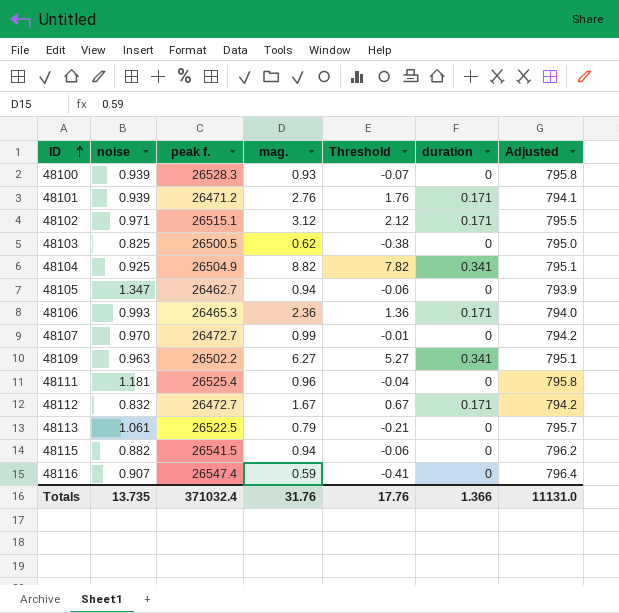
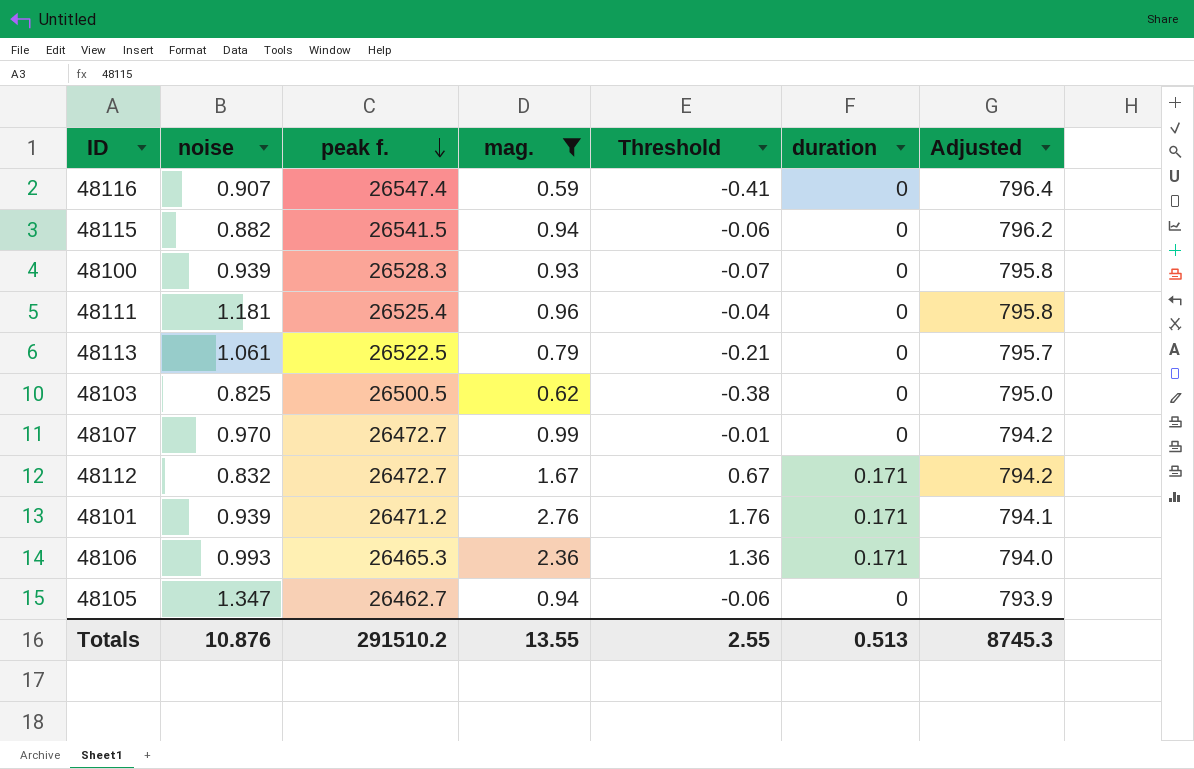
filter: none -> mag. <= 2.76
row order: ID ascending -> peak f. descending
Totals | noise: 13.735 -> 10.876
Totals | peak f.: 371032.4 -> 291510.2
Totals | mag.: 31.76 -> 13.55
Totals | Threshold: 17.76 -> 2.55
Totals | duration: 1.366 -> 0.513
Totals | Adjusted: 11131.0 -> 8745.3

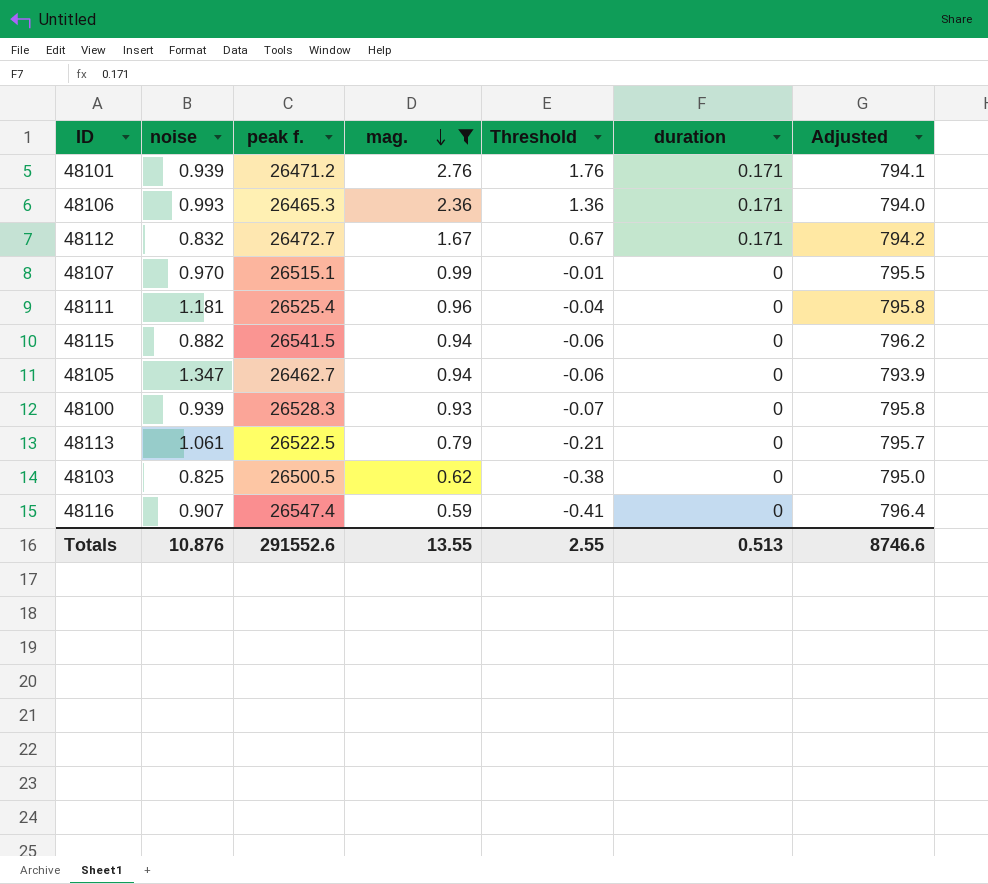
row order: peak f. descending -> mag. descending
48107 | peak f.: 26472.7 -> 26515.1
48107 | Adjusted: 794.2 -> 795.5
Totals | peak f.: 291510.2 -> 291552.6
Totals | Adjusted: 8745.3 -> 8746.6

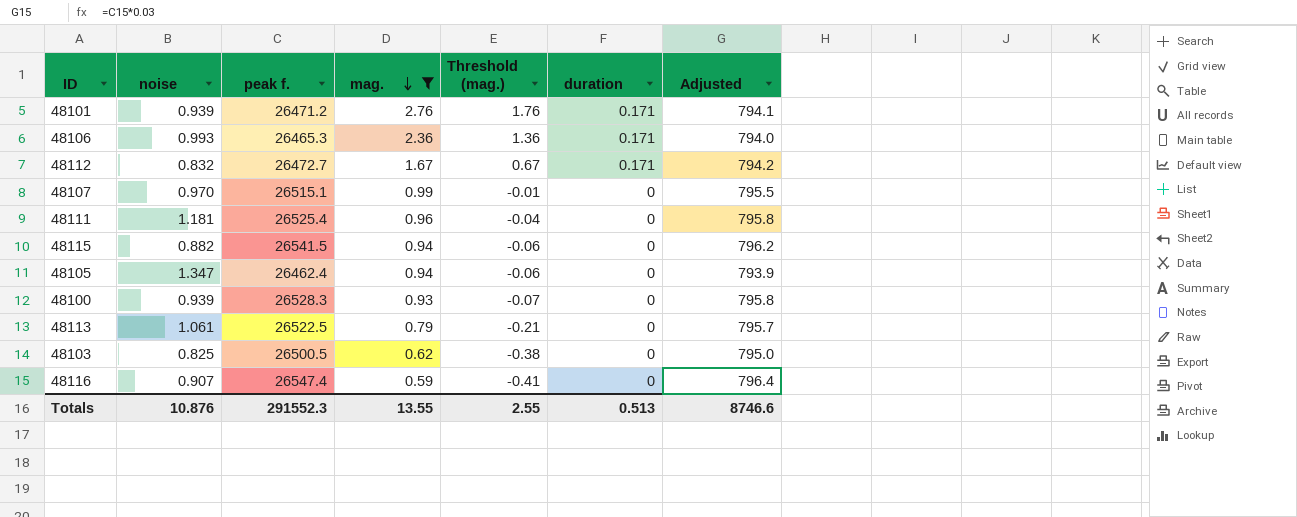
column name: Threshold -> Threshold (mag.)
48105 | peak f.: 26462.7 -> 26462.4
Totals | peak f.: 291552.6 -> 291552.3

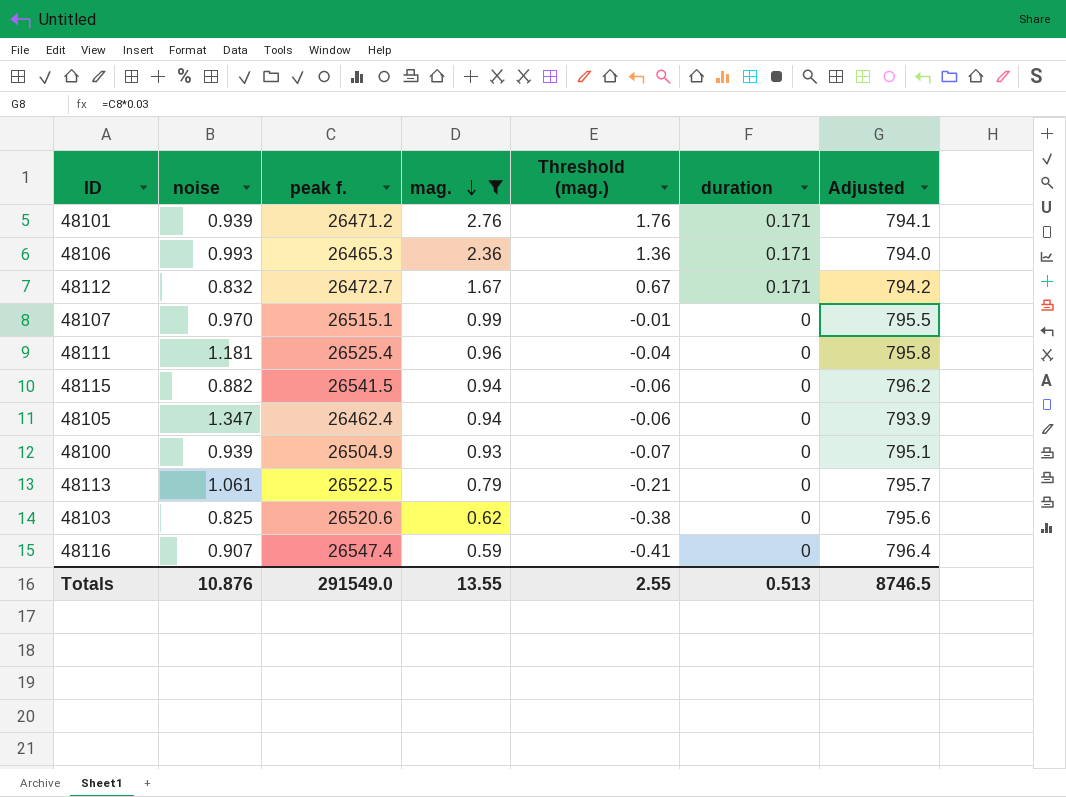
48100 | peak f.: 26528.3 -> 26504.9
48100 | Adjusted: 795.8 -> 795.1
48103 | peak f.: 26500.5 -> 26520.6
48103 | Adjusted: 795.0 -> 795.6
Totals | peak f.: 291552.3 -> 291549.0
Totals | Adjusted: 8746.6 -> 8746.5

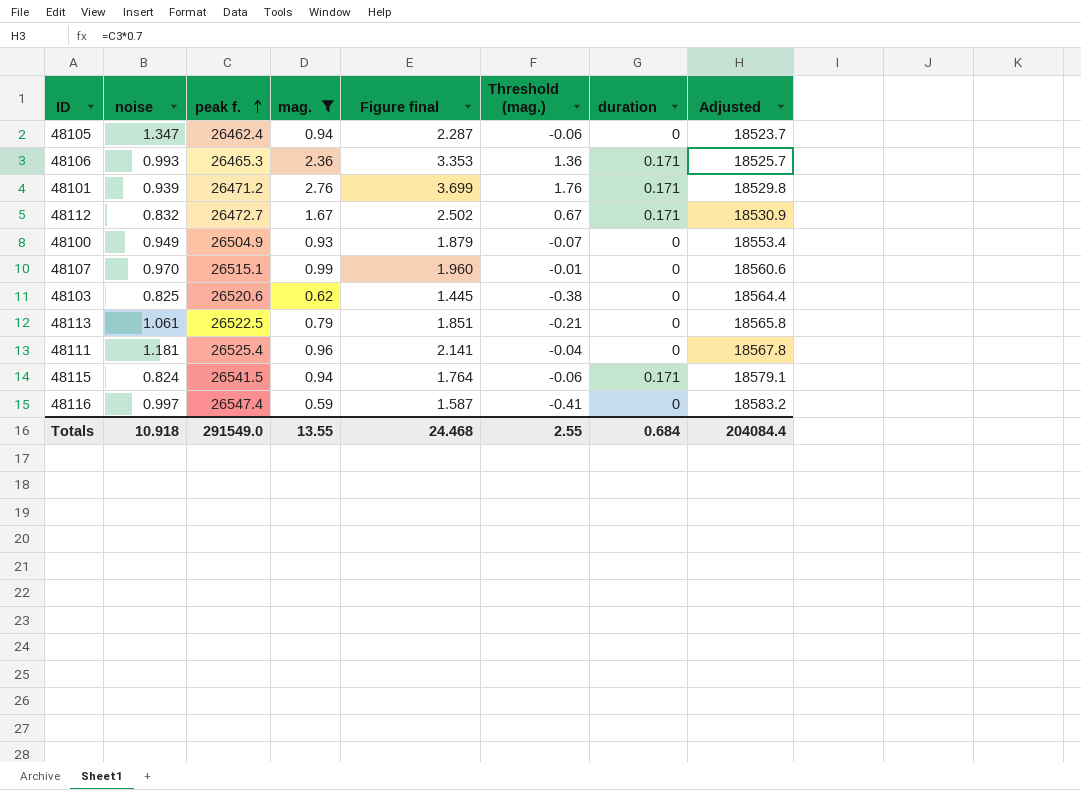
row order: mag. descending -> peak f. ascending
column Figure final | formula: none -> [noise] + [mag.]
column Adjusted | formula: [peak f.] * 0.03 -> [peak f.] * 0.7
48100 | noise: 0.939 -> 0.949
48115 | noise: 0.882 -> 0.824
48115 | duration: 0 -> 0.171
48116 | noise: 0.907 -> 0.997
Totals | noise: 10.876 -> 10.918
Totals | duration: 0.513 -> 0.684
Totals | Adjusted: 8746.5 -> 204084.4

